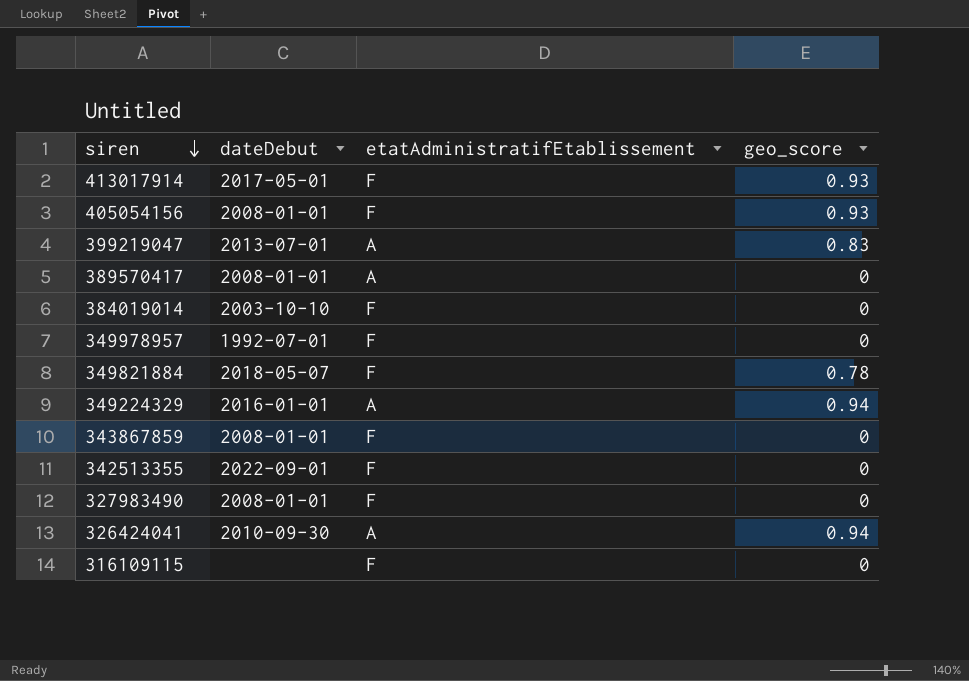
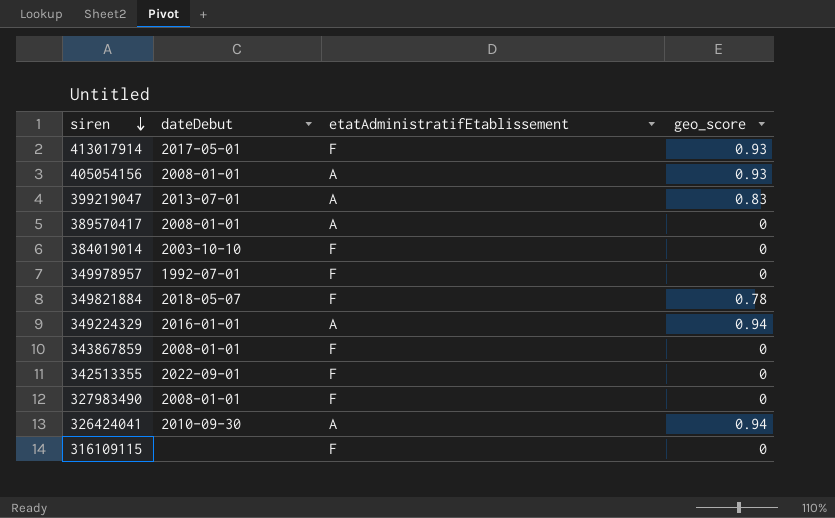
405054156 | etatAdministratifEtablissement: F -> A

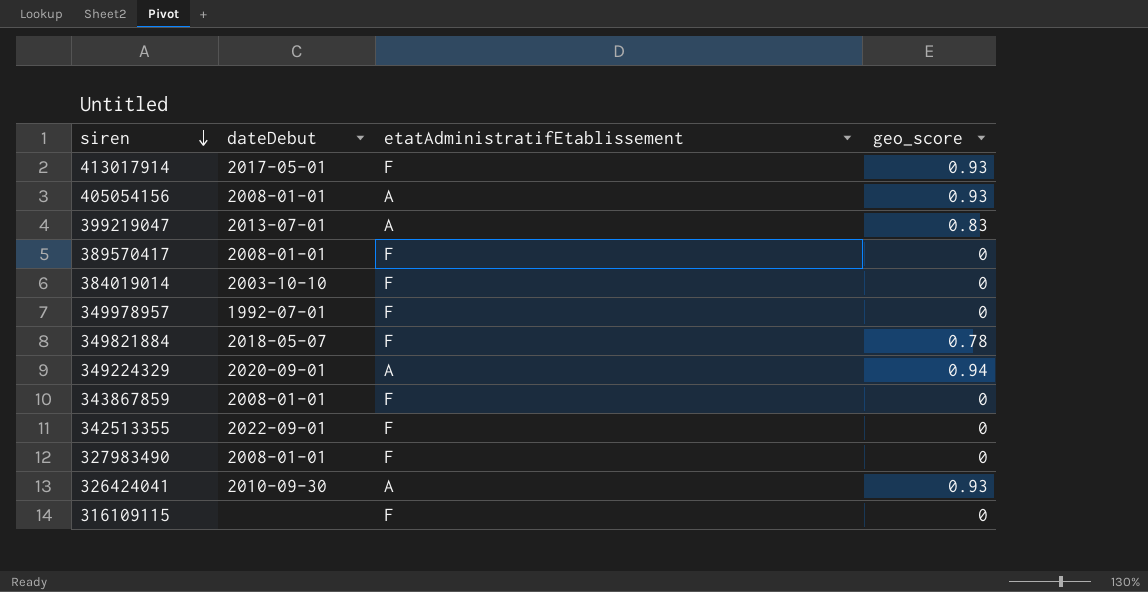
389570417 | etatAdministratifEtablissement: A -> F
349224329 | dateDebut: 2016-01-01 -> 2020-09-01
326424041 | geo_score: 0.94 -> 0.93

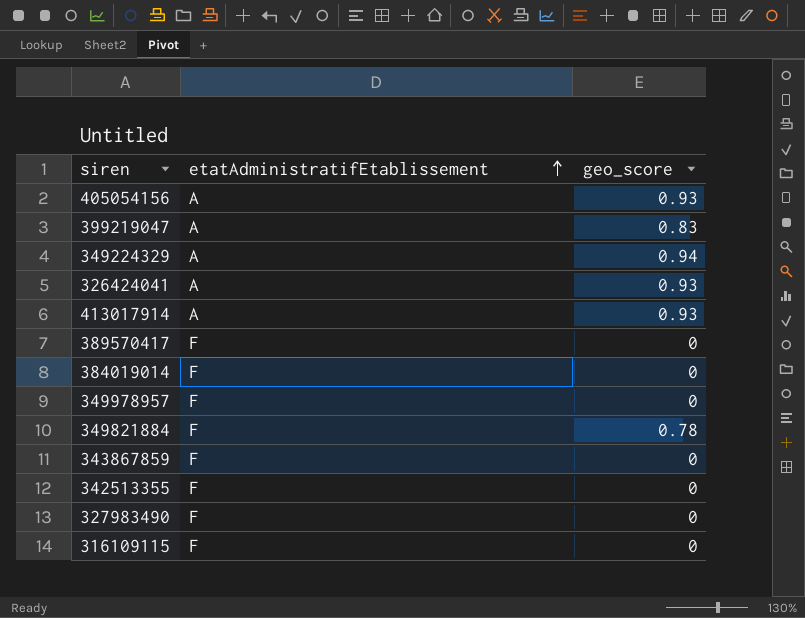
row order: siren descending -> etatAdministratifEtablissement ascending
column dateDebut | position: 2 -> none
413017914 | etatAdministratifEtablissement: F -> A

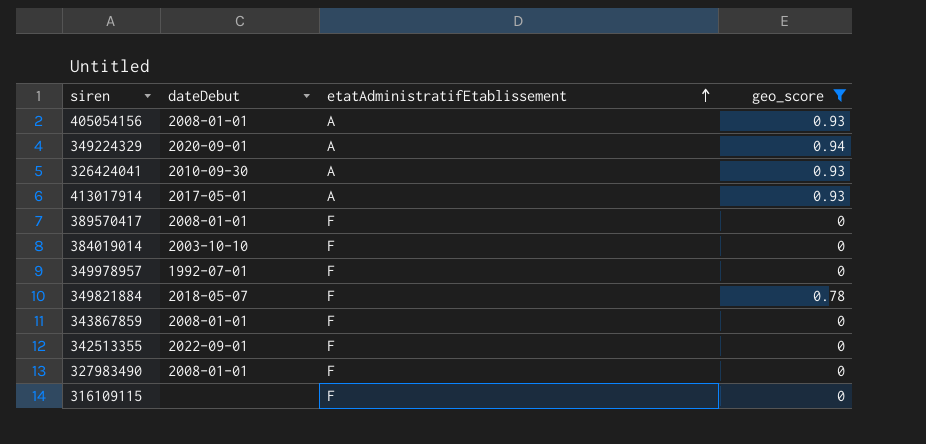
filter: none -> geo_score != 0.83
column dateDebut | position: none -> 2

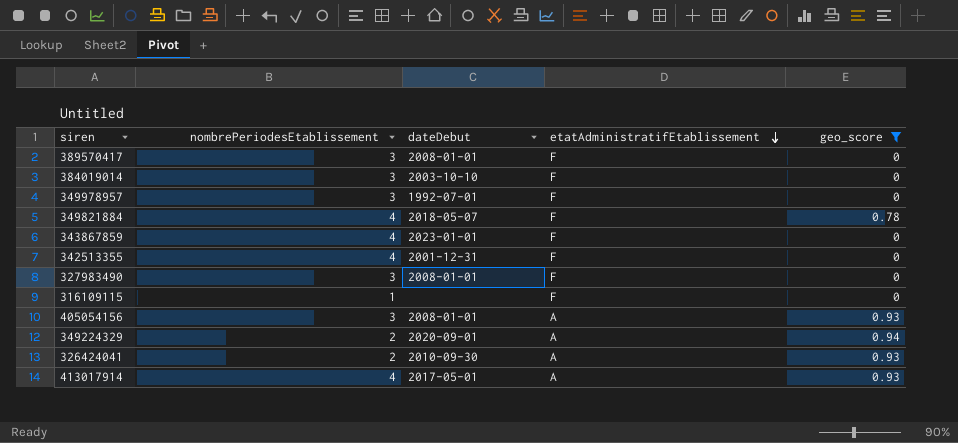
row order: etatAdministratifEtablissement ascending -> etatAdministratifEtablissement descending
column nombrePeriodesEtablissement | position: none -> 2
343867859 | dateDebut: 2008-01-01 -> 2023-01-01
342513355 | dateDebut: 2022-09-01 -> 2001-12-31

